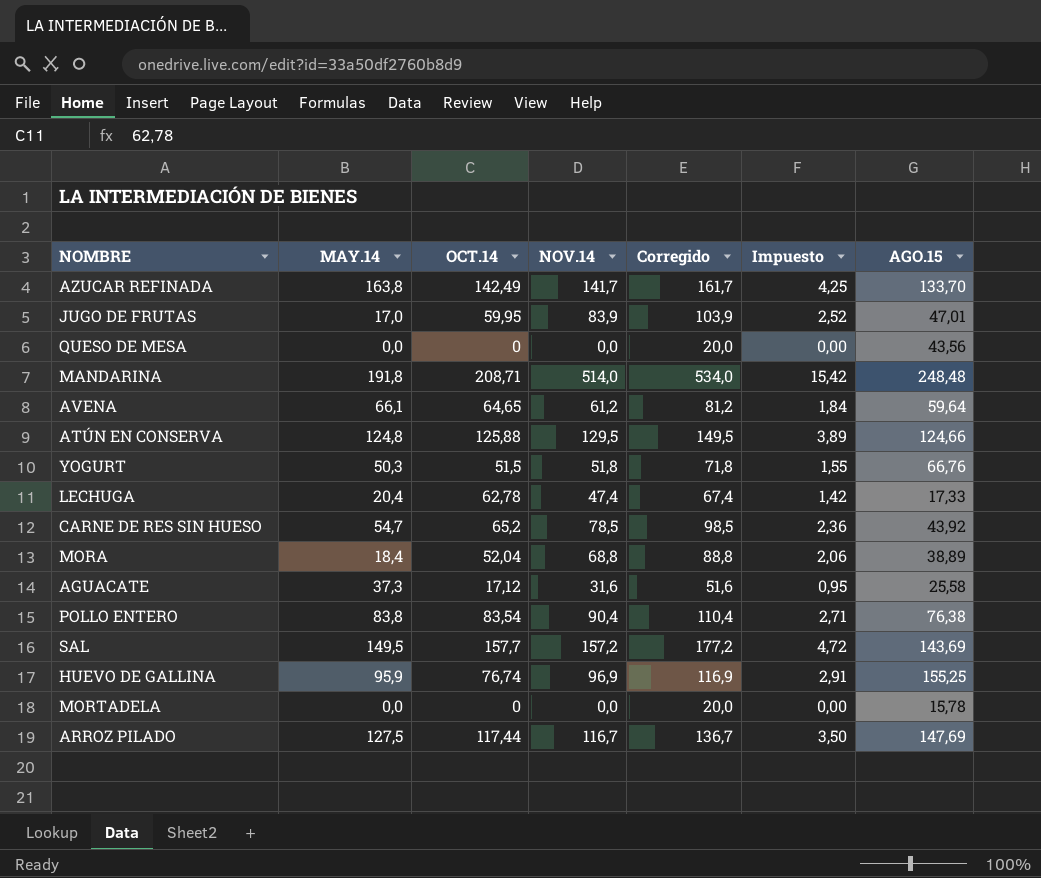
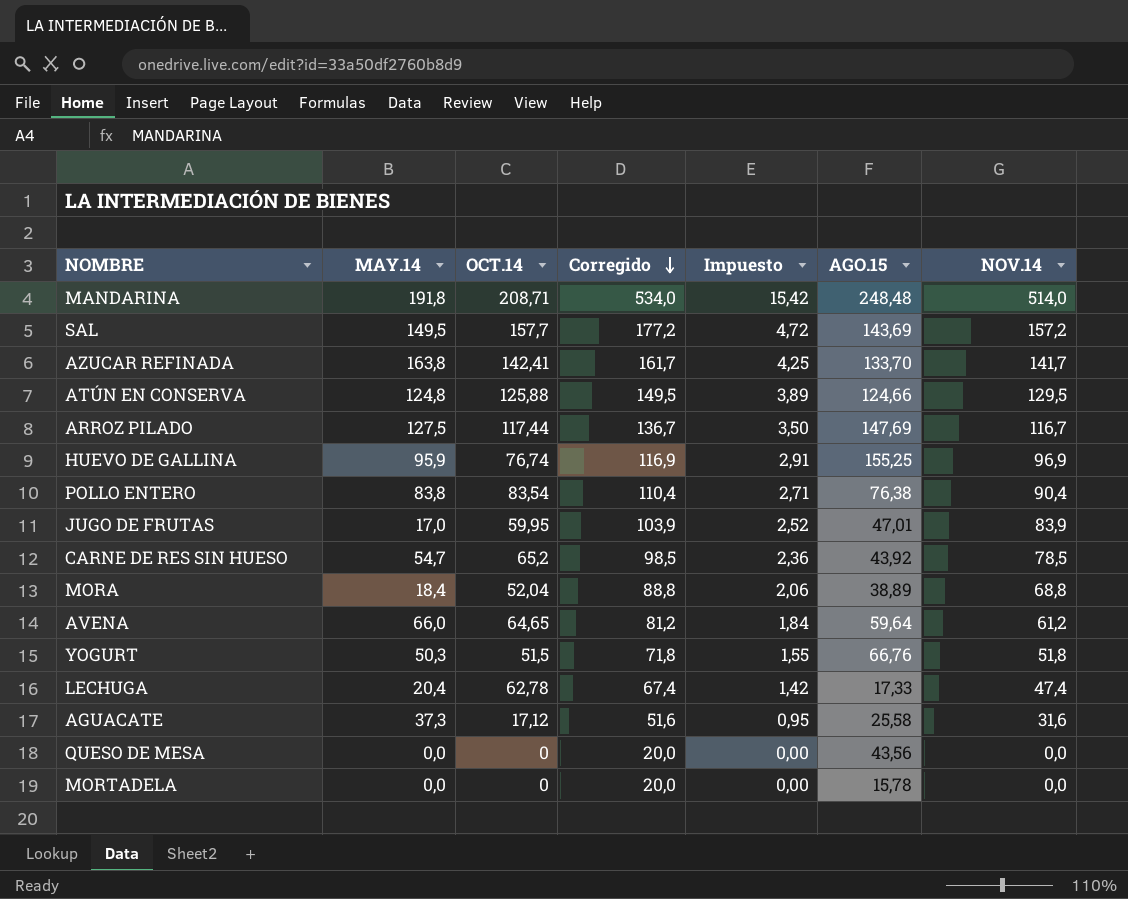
row order: none -> Corregido descending
column NOV.14 | position: 4 -> 7
AZUCAR REFINADA | OCT.14: 142,49 -> 142,41
AVENA | MAY.14: 66,1 -> 66,0

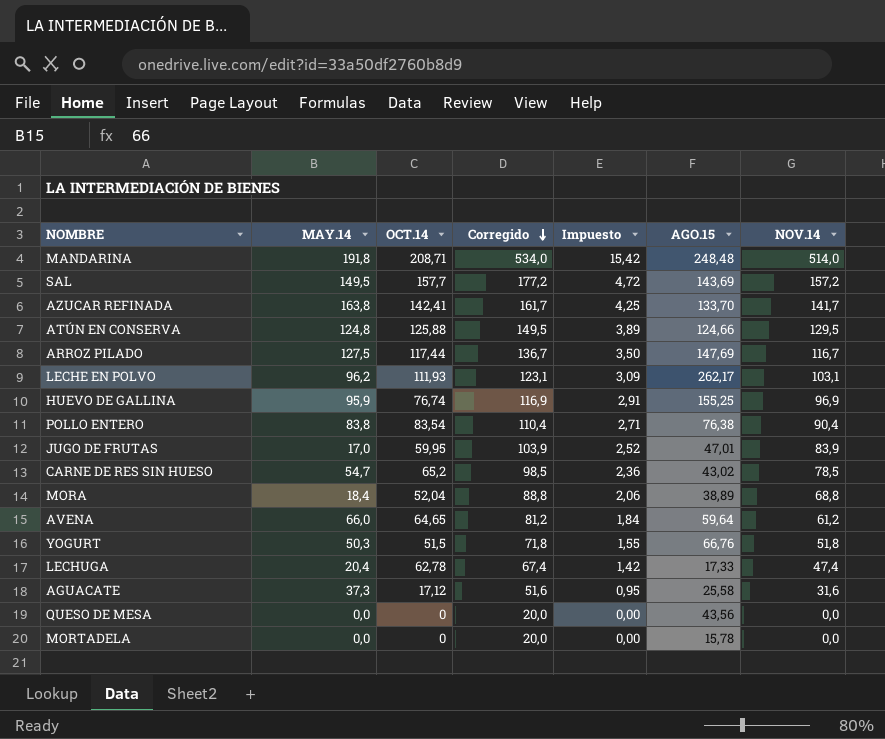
row LECHE EN POLVO: none -> 96,2 | 111,93 | 123,1 | 3,09 | 262,17 | 103,1
CARNE DE RES SIN HUESO | AGO.15: 43,92 -> 43,02

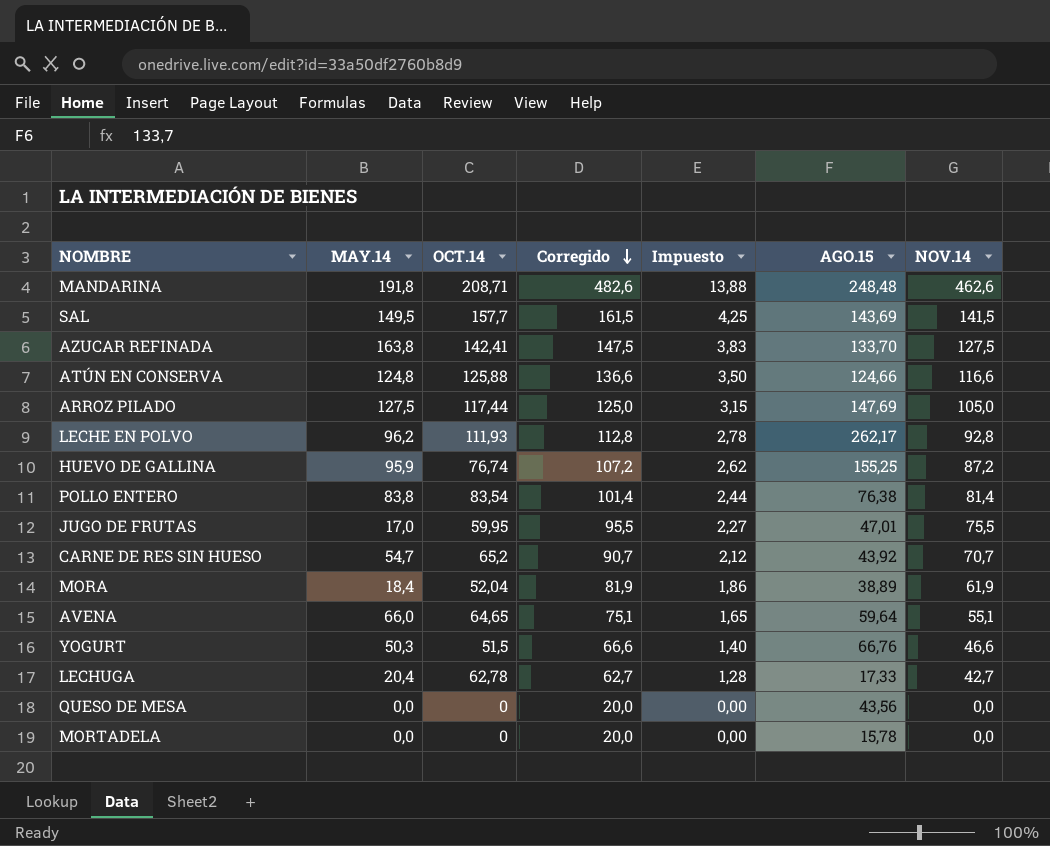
row AGUACATE: 37,3 | 17,12 | 51,6 | 0,95 | 25,58 | 31,6 -> none
MANDARINA | Corregido: 534,0 -> 482,6
MANDARINA | Impuesto: 15,42 -> 13,88
MANDARINA | NOV.14: 514,0 -> 462,6
SAL | Corregido: 177,2 -> 161,5
SAL | Impuesto: 4,72 -> 4,25
SAL | NOV.14: 157,2 -> 141,5
AZUCAR REFINADA | Corregido: 161,7 -> 147,5
AZUCAR REFINADA | Impuesto: 4,25 -> 3,83
AZUCAR REFINADA | NOV.14: 141,7 -> 127,5
ATÚN EN CONSERVA | Corregido: 149,5 -> 136,6
ATÚN EN CONSERVA | Impuesto: 3,89 -> 3,50
ATÚN EN CONSERVA | NOV.14: 129,5 -> 116,6
ARROZ PILADO | Corregido: 136,7 -> 125,0
ARROZ PILADO | Impuesto: 3,50 -> 3,15
ARROZ PILADO | NOV.14: 116,7 -> 105,0
LECHE EN POLVO | Corregido: 123,1 -> 112,8
LECHE EN POLVO | Impuesto: 3,09 -> 2,78
LECHE EN POLVO | NOV.14: 103,1 -> 92,8
HUEVO DE GALLINA | Corregido: 116,9 -> 107,2
HUEVO DE GALLINA | Impuesto: 2,91 -> 2,62
HUEVO DE GALLINA | NOV.14: 96,9 -> 87,2
POLLO ENTERO | Corregido: 110,4 -> 101,4
POLLO ENTERO | Impuesto: 2,71 -> 2,44
POLLO ENTERO | NOV.14: 90,4 -> 81,4
JUGO DE FRUTAS | Corregido: 103,9 -> 95,5
JUGO DE FRUTAS | Impuesto: 2,52 -> 2,27
JUGO DE FRUTAS | NOV.14: 83,9 -> 75,5
CARNE DE RES SIN HUESO | Corregido: 98,5 -> 90,7
CARNE DE RES SIN HUESO | Impuesto: 2,36 -> 2,12
CARNE DE RES SIN HUESO | AGO.15: 43,02 -> 43,92
CARNE DE RES SIN HUESO | NOV.14: 78,5 -> 70,7
MORA | Corregido: 88,8 -> 81,9
MORA | Impuesto: 2,06 -> 1,86
MORA | NOV.14: 68,8 -> 61,9
AVENA | Corregido: 81,2 -> 75,1
AVENA | Impuesto: 1,84 -> 1,65
AVENA | NOV.14: 61,2 -> 55,1
YOGURT | Corregido: 71,8 -> 66,6
YOGURT | Impuesto: 1,55 -> 1,40
YOGURT | NOV.14: 51,8 -> 46,6
LECHUGA | Corregido: 67,4 -> 62,7
LECHUGA | Impuesto: 1,42 -> 1,28
LECHUGA | NOV.14: 47,4 -> 42,7

